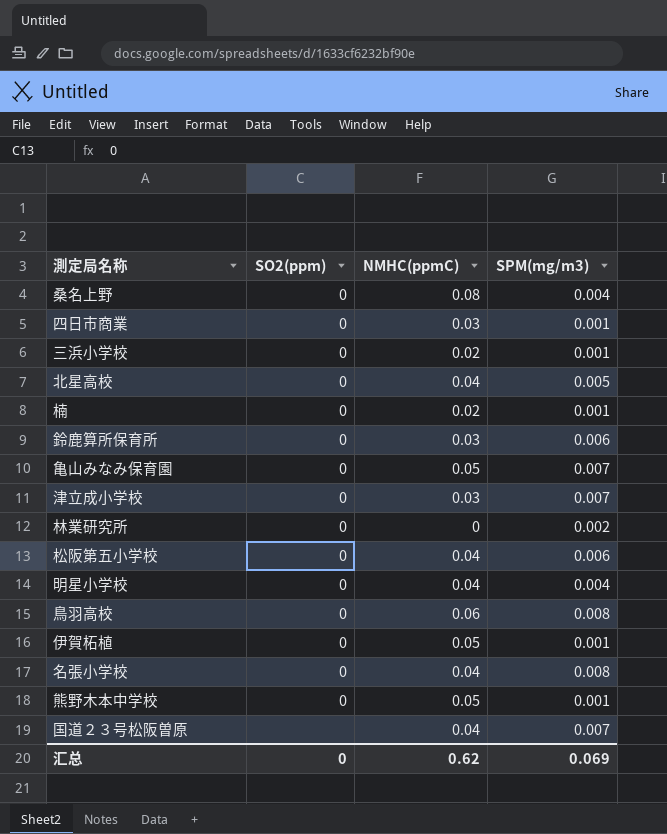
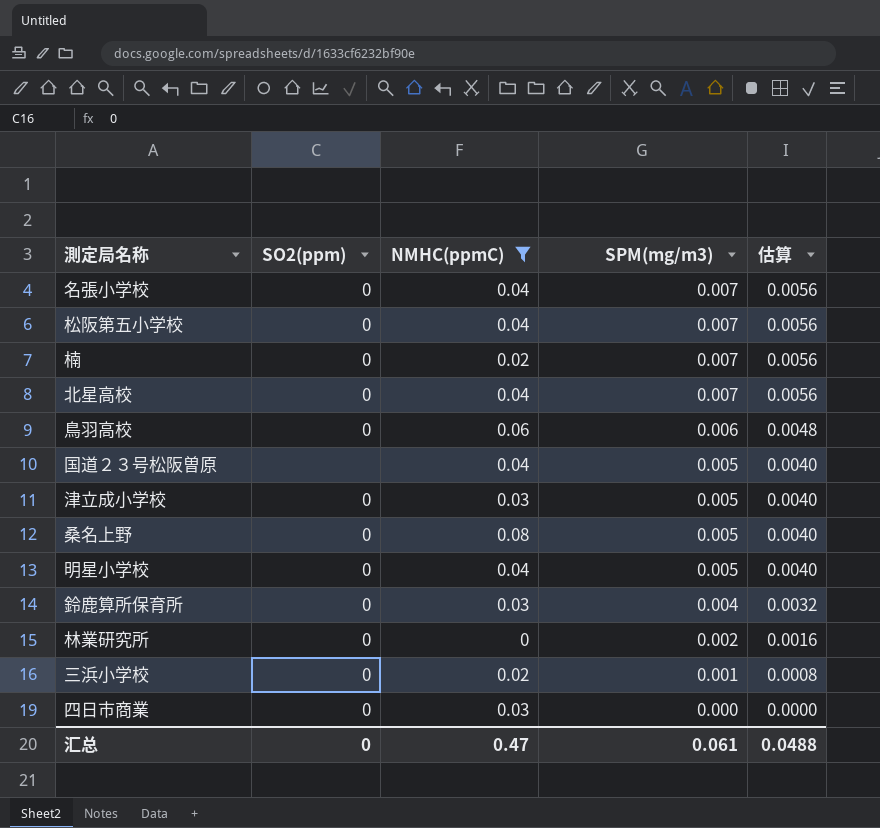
filter: none -> NMHC(ppmC) != 0.05
row order: none -> SPM(mg/m3) descending
column 估算 | formula: none -> [SPM(mg/m3)] * 0.8
名張小学校 | SPM(mg/m3): 0.008 -> 0.007
松阪第五小学校 | SPM(mg/m3): 0.006 -> 0.007
楠 | SPM(mg/m3): 0.001 -> 0.007
北星高校 | SPM(mg/m3): 0.005 -> 0.007
鳥羽高校 | SPM(mg/m3): 0.008 -> 0.006
国道２３号松阪曽原 | SPM(mg/m3): 0.007 -> 0.005
津立成小学校 | SPM(mg/m3): 0.007 -> 0.005
桑名上野 | SPM(mg/m3): 0.004 -> 0.005
明星小学校 | SPM(mg/m3): 0.004 -> 0.005
鈴鹿算所保育所 | SPM(mg/m3): 0.006 -> 0.004
四日市商業 | SPM(mg/m3): 0.001 -> 0.000
汇总 | NMHC(ppmC): 0.62 -> 0.47
汇总 | SPM(mg/m3): 0.069 -> 0.061

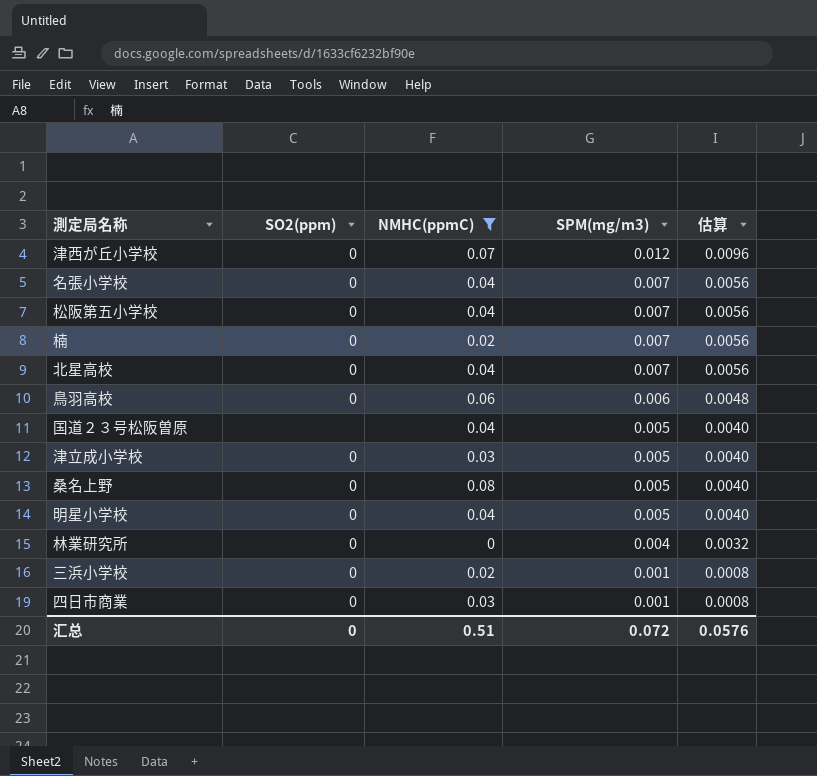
row 鈴鹿算所保育所: 0 | 0.03 | 0.004 | 0.0032 -> none
row 津西が丘小学校: none -> 0 | 0.07 | 0.012 | 0.0096
林業研究所 | SPM(mg/m3): 0.002 -> 0.004
林業研究所 | 估算: 0.0016 -> 0.0032
四日市商業 | SPM(mg/m3): 0.000 -> 0.001
四日市商業 | 估算: 0.0000 -> 0.0008
汇总 | NMHC(ppmC): 0.47 -> 0.51
汇总 | SPM(mg/m3): 0.061 -> 0.072
汇总 | 估算: 0.0488 -> 0.0576

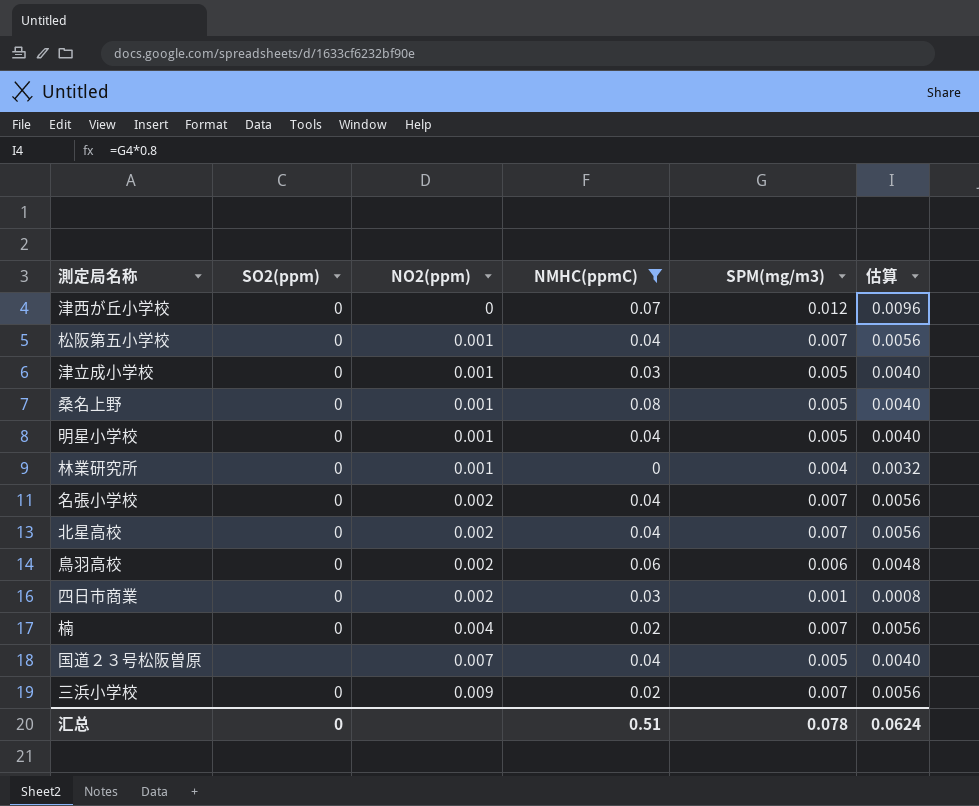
row order: SPM(mg/m3) descending -> NO2(ppm) ascending
column NO2(ppm) | position: none -> 3
三浜小学校 | SPM(mg/m3): 0.001 -> 0.007
三浜小学校 | 估算: 0.0008 -> 0.0056
汇总 | SPM(mg/m3): 0.072 -> 0.078
汇总 | 估算: 0.0576 -> 0.0624

